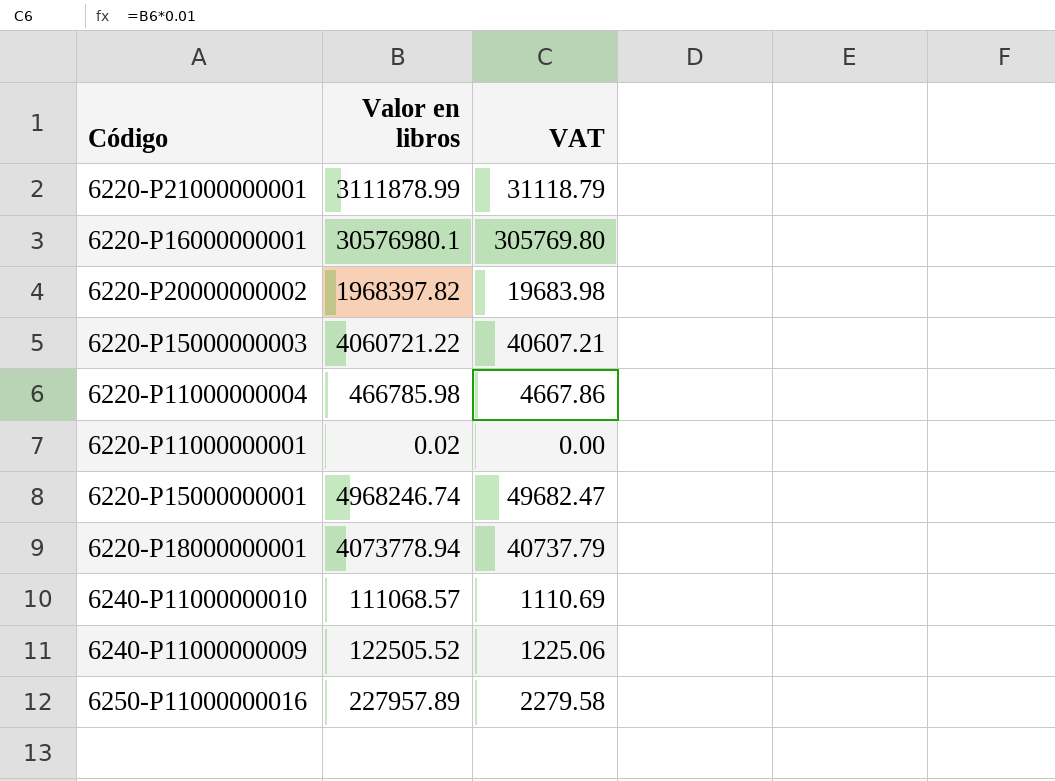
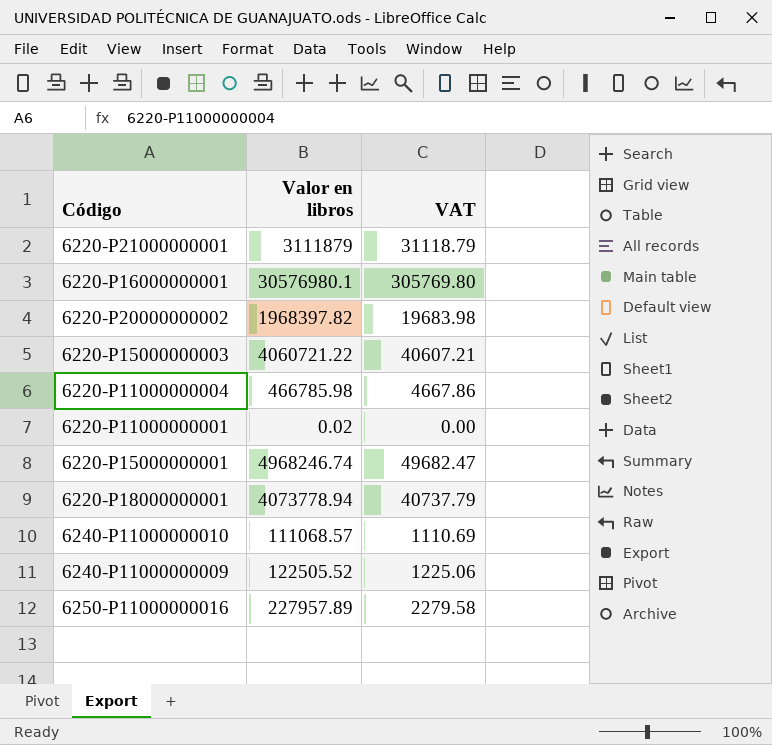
6220-P21000000001 | Valor en libros: 3111878.99 -> 3111879

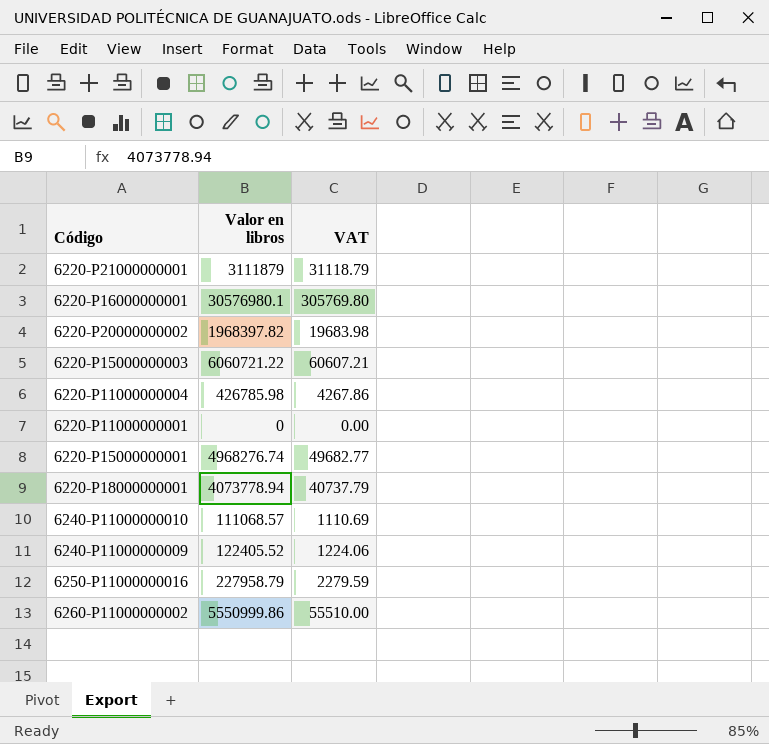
6220-P15000000003 | Valor en libros: 4060721.22 -> 6060721.22
6220-P15000000003 | VAT: 40607.21 -> 60607.21
6220-P11000000004 | Valor en libros: 466785.98 -> 426785.98
6220-P11000000004 | VAT: 4667.86 -> 4267.86
6220-P11000000001 | Valor en libros: 0.02 -> 0
6220-P15000000001 | Valor en libros: 4968246.74 -> 4968276.74
6220-P15000000001 | VAT: 49682.47 -> 49682.77
6240-P11000000009 | Valor en libros: 122505.52 -> 122405.52
6240-P11000000009 | VAT: 1225.06 -> 1224.06
6250-P11000000016 | Valor en libros: 227957.89 -> 227958.79
6250-P11000000016 | VAT: 2279.58 -> 2279.59
row 6260-P11000000002: none -> 5550999.86 | 55510.00

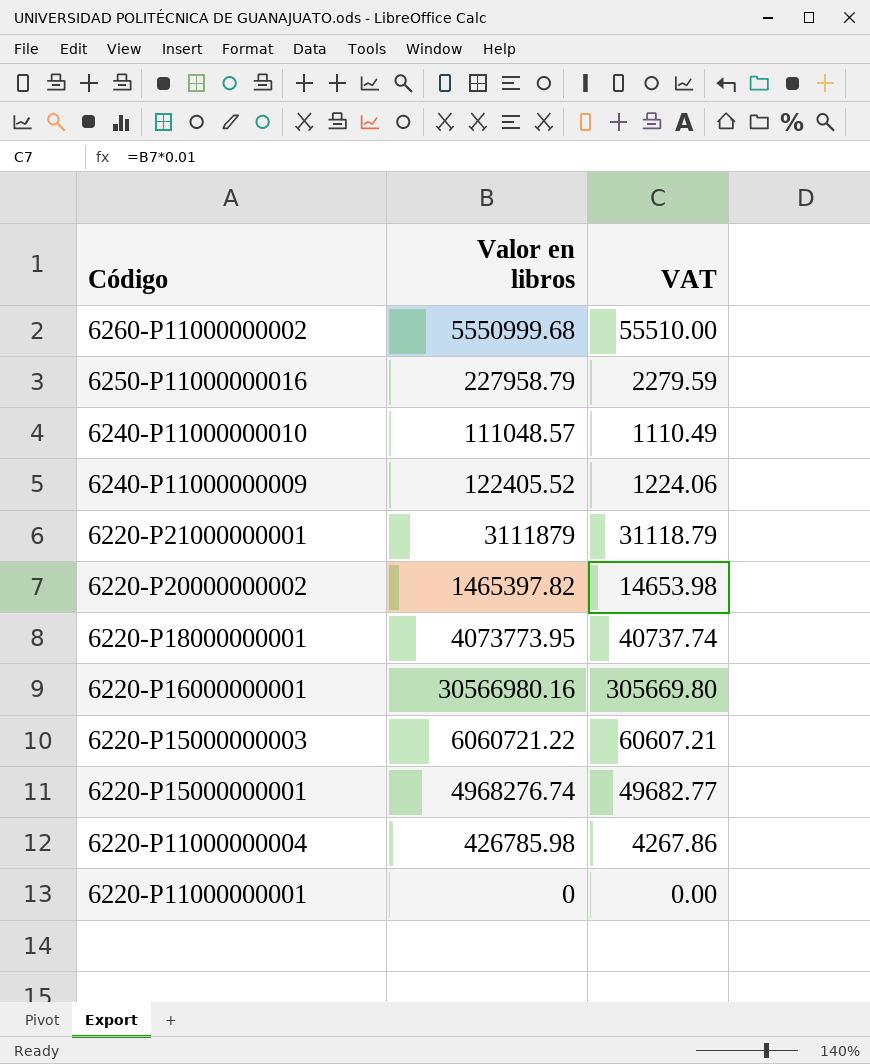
row order: none -> Código descending
6260-P11000000002 | Valor en libros: 5550999.86 -> 5550999.68
6240-P11000000010 | Valor en libros: 111068.57 -> 111048.57
6240-P11000000010 | VAT: 1110.69 -> 1110.49
6220-P20000000002 | Valor en libros: 1968397.82 -> 1465397.82
6220-P20000000002 | VAT: 19683.98 -> 14653.98
6220-P18000000001 | Valor en libros: 4073778.94 -> 4073773.95
6220-P18000000001 | VAT: 40737.79 -> 40737.74
6220-P16000000001 | Valor en libros: 30576980.1 -> 30566980.16
6220-P16000000001 | VAT: 305769.80 -> 305669.80

